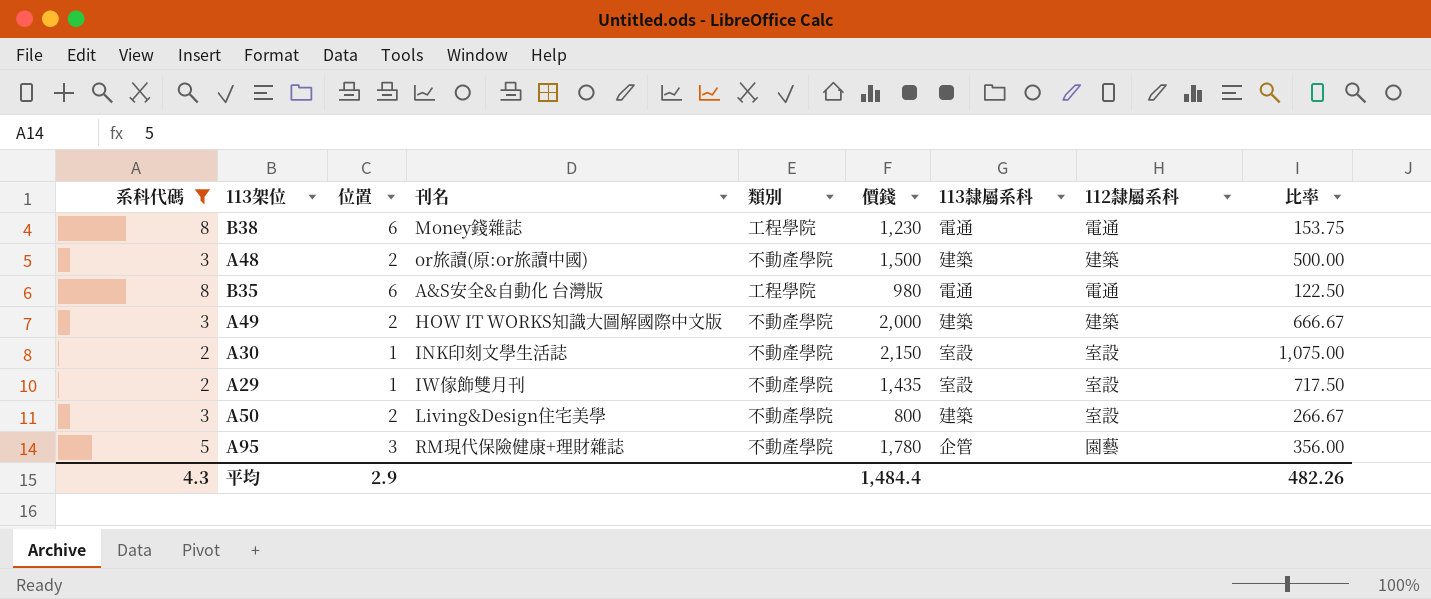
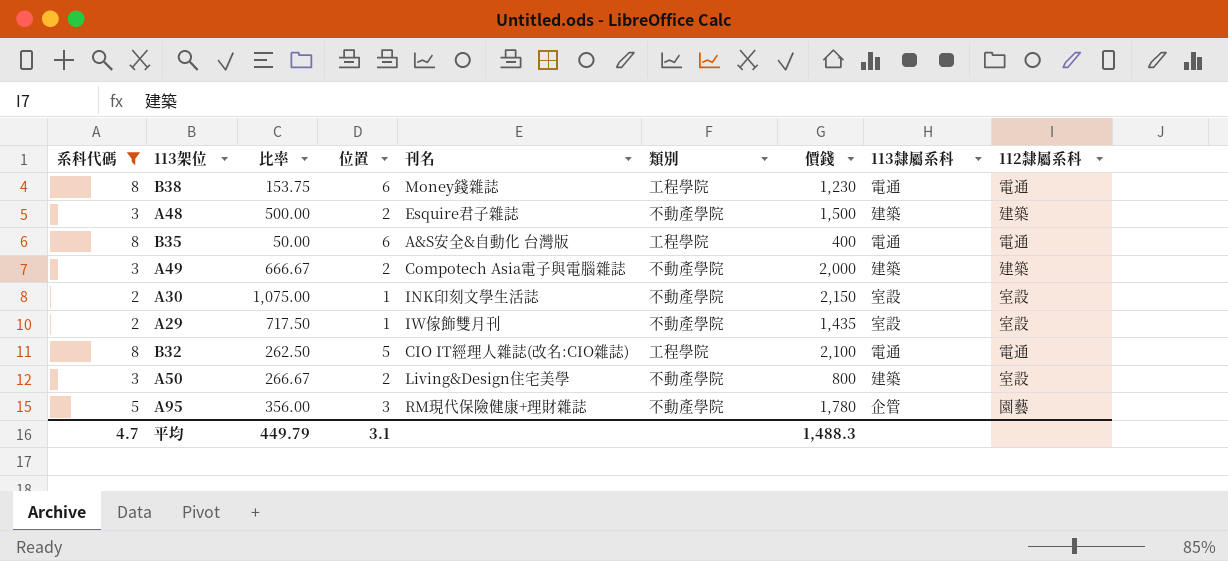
column 比率 | position: 9 -> 3
A48 | 刊名: or旅讀(原:or旅讀中國) -> Esquire君子雜誌
B35 | 比率: 122.50 -> 50.00
B35 | 價錢: 980 -> 400
A49 | 刊名: HOW IT WORKS知識大圖解國際中文版 -> Compotech Asia電子與電腦雜誌
row B32: none -> 8 | 262.50 | 5 | CIO IT經理人雜誌(改名:CIO雜誌) | 工程學院 | 2,100 | 電通 | 電通
平均 | 系科代碼: 4.3 -> 4.7
平均 | 比率: 482.26 -> 449.79
平均 | 位置: 2.9 -> 3.1
平均 | 價錢: 1,484.4 -> 1,488.3

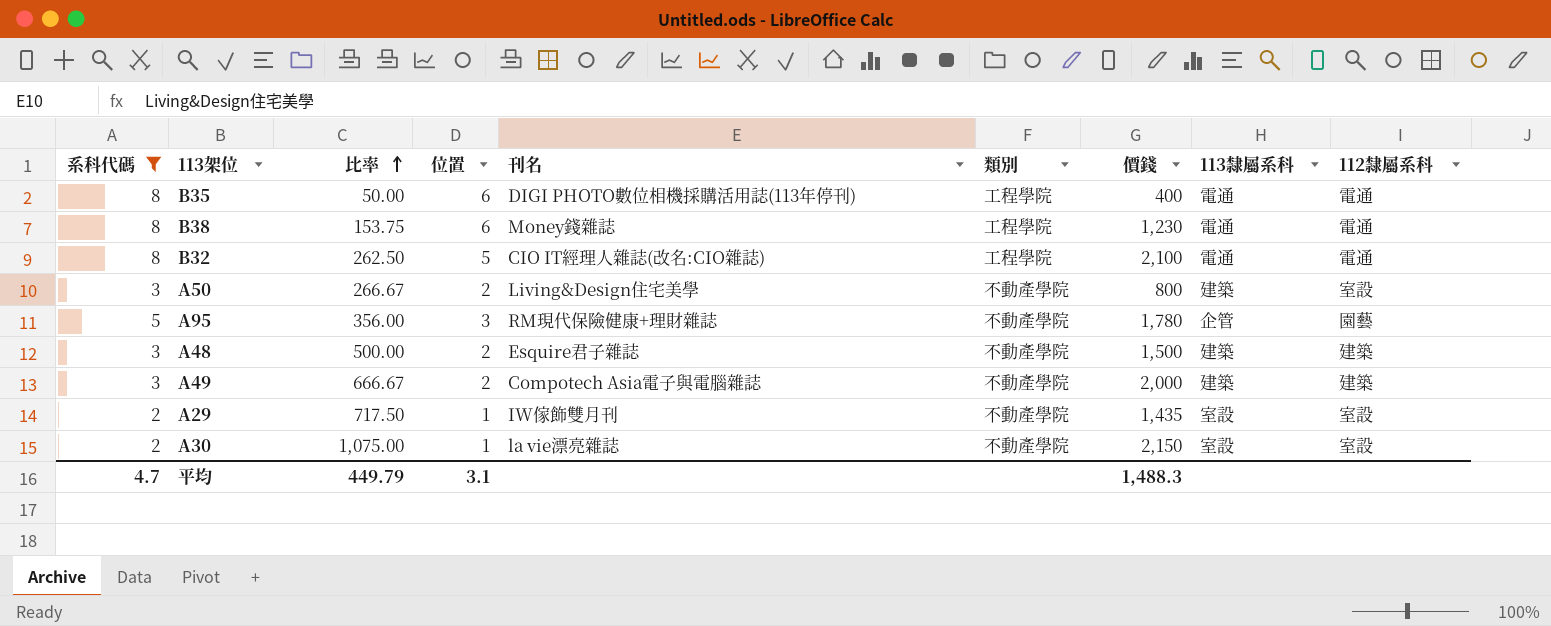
row order: none -> 比率 ascending
B35 | 刊名: A&S安全&自動化 台灣版 -> DIGI PHOTO數位相機採購活用誌(113年停刊)
A30 | 刊名: INK印刻文學生活誌 -> la vie漂亮雜誌

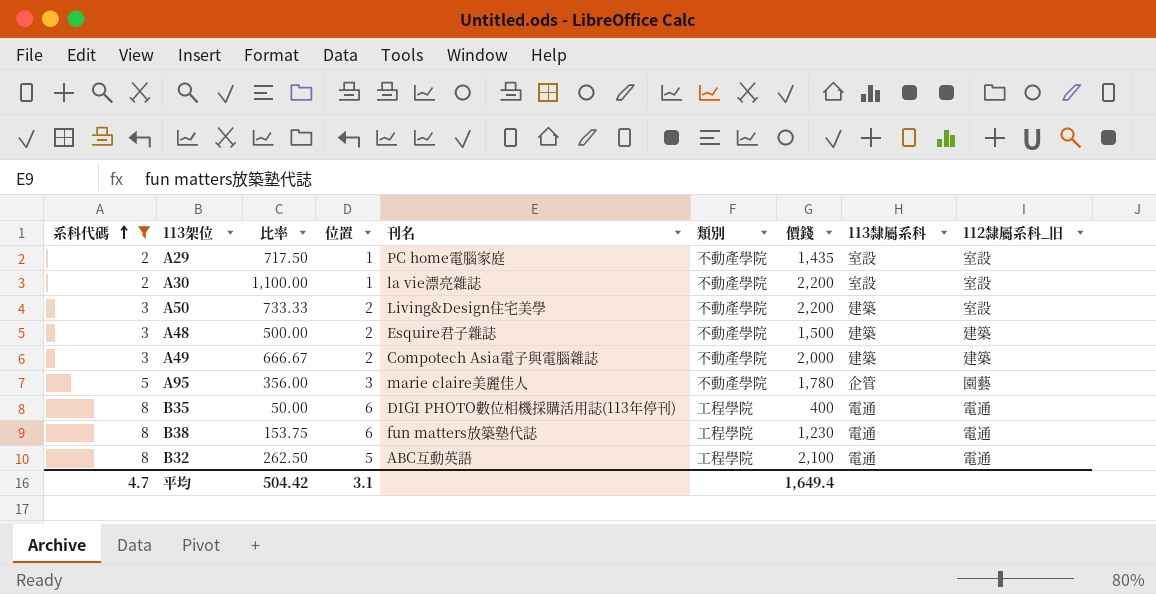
row order: 比率 ascending -> 系科代碼 ascending
column name: 112隸屬系科 -> 112隸屬系科_旧
A29 | 刊名: IW傢飾雙月刊 -> PC home電腦家庭
A30 | 比率: 1,075.00 -> 1,100.00
A30 | 價錢: 2,150 -> 2,200
A50 | 比率: 266.67 -> 733.33
A50 | 價錢: 800 -> 2,200
A95 | 刊名: RM現代保險健康+理財雜誌 -> marie claire美麗佳人
B38 | 刊名: Money錢雜誌 -> fun matters放築塾代誌
B32 | 刊名: CIO IT經理人雜誌(改名:CIO雜誌) -> ABC互動英語
平均 | 比率: 449.79 -> 504.42
平均 | 價錢: 1,488.3 -> 1,649.4

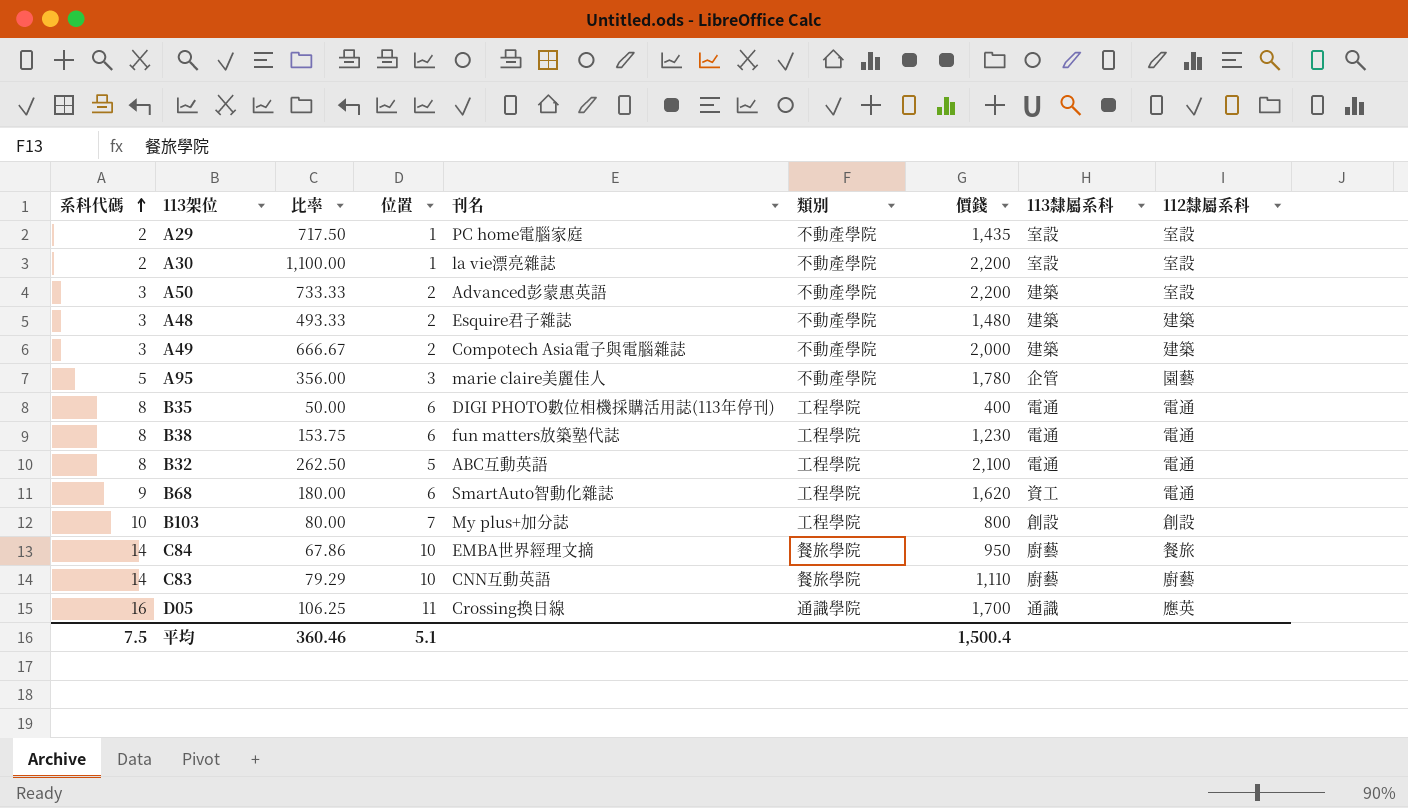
filter: 系科代碼 <= 8 -> none
column name: 112隸屬系科_旧 -> 112隸屬系科
A50 | 刊名: Living&Design住宅美學 -> Advanced彭蒙惠英語
A48 | 比率: 500.00 -> 493.33
A48 | 價錢: 1,500 -> 1,480
平均 | 系科代碼: 4.7 -> 7.5
平均 | 比率: 504.42 -> 360.46
平均 | 位置: 3.1 -> 5.1
平均 | 價錢: 1,649.4 -> 1,500.4

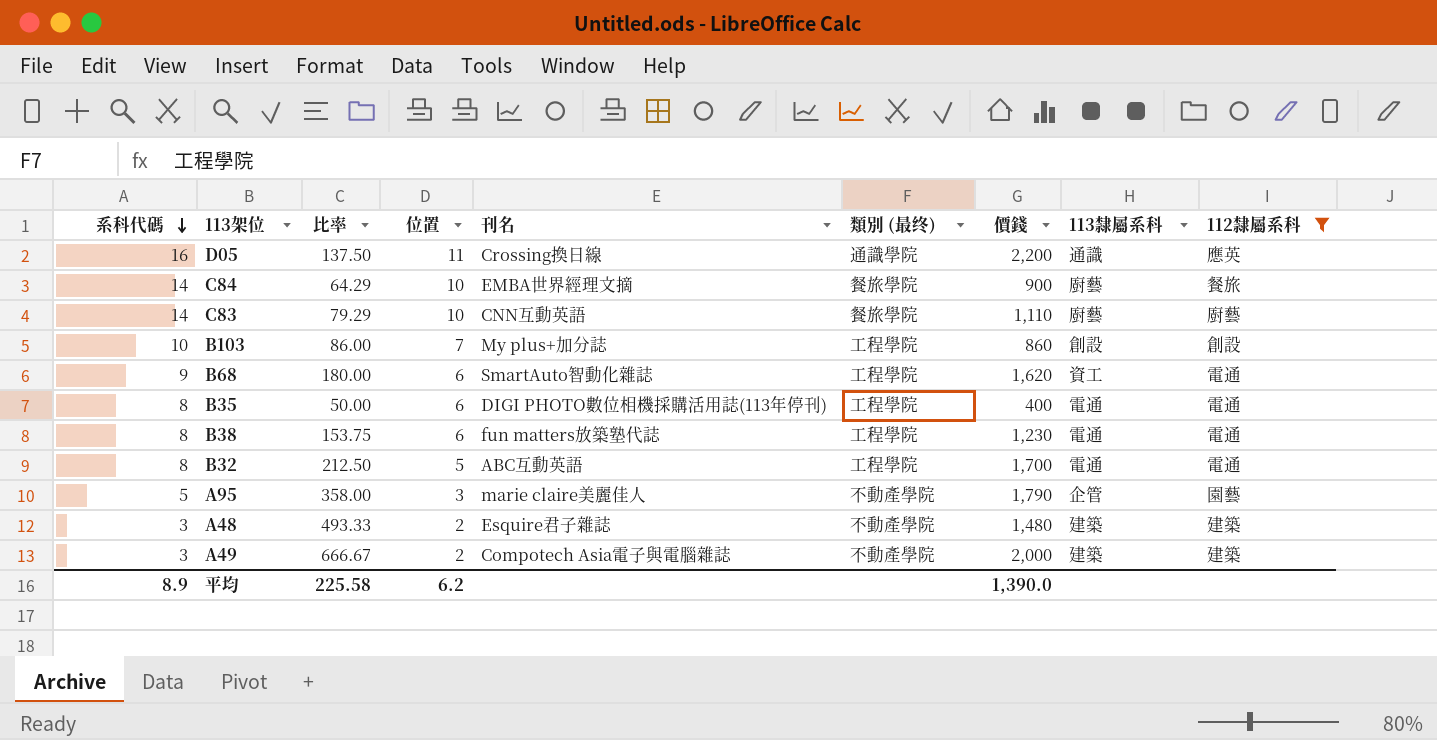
filter: none -> 112隸屬系科 != 室設
row order: 系科代碼 ascending -> 系科代碼 descending
column name: 類別 -> 類別 (最终)
D05 | 比率: 106.25 -> 137.50
D05 | 價錢: 1,700 -> 2,200
C84 | 比率: 67.86 -> 64.29
C84 | 價錢: 950 -> 900
B103 | 比率: 80.00 -> 86.00
B103 | 價錢: 800 -> 860
B32 | 比率: 262.50 -> 212.50
B32 | 價錢: 2,100 -> 1,700
A95 | 比率: 356.00 -> 358.00
A95 | 價錢: 1,780 -> 1,790
平均 | 系科代碼: 7.5 -> 8.9
平均 | 比率: 360.46 -> 225.58
平均 | 位置: 5.1 -> 6.2
平均 | 價錢: 1,500.4 -> 1,390.0

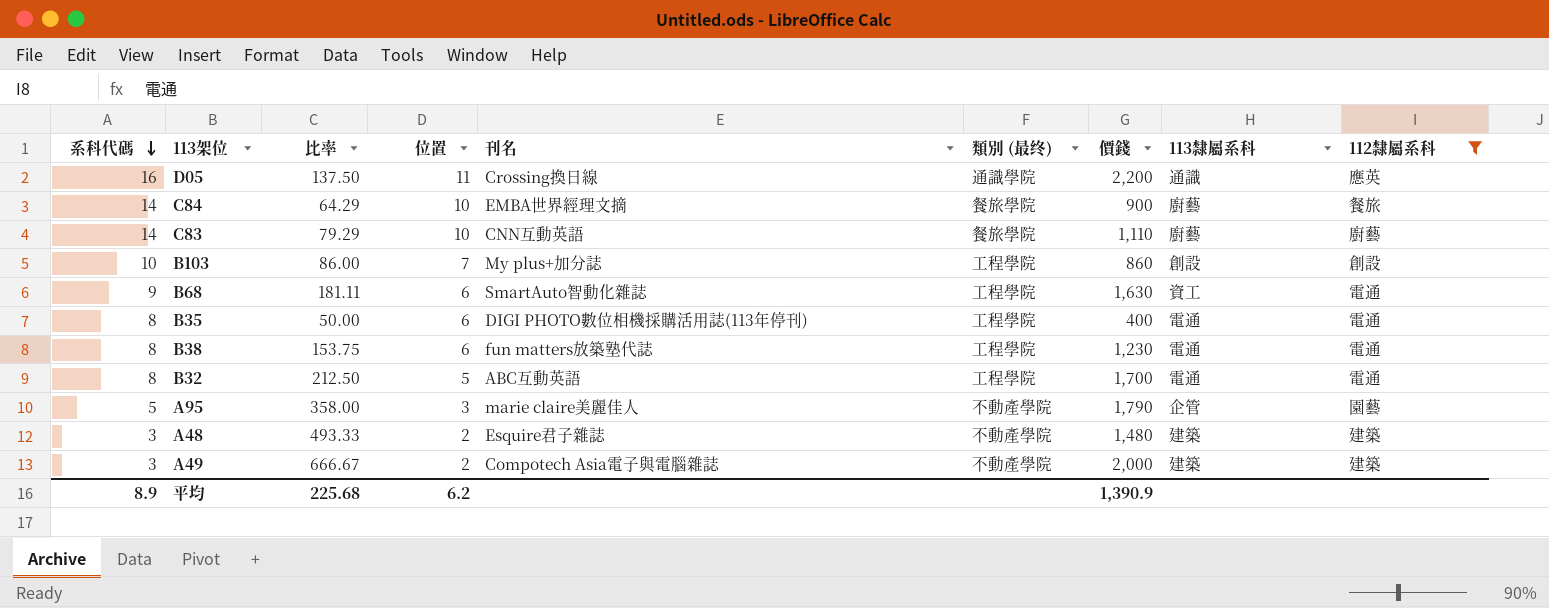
B68 | 比率: 180.00 -> 181.11
B68 | 價錢: 1,620 -> 1,630
平均 | 比率: 225.58 -> 225.68
平均 | 價錢: 1,390.0 -> 1,390.9

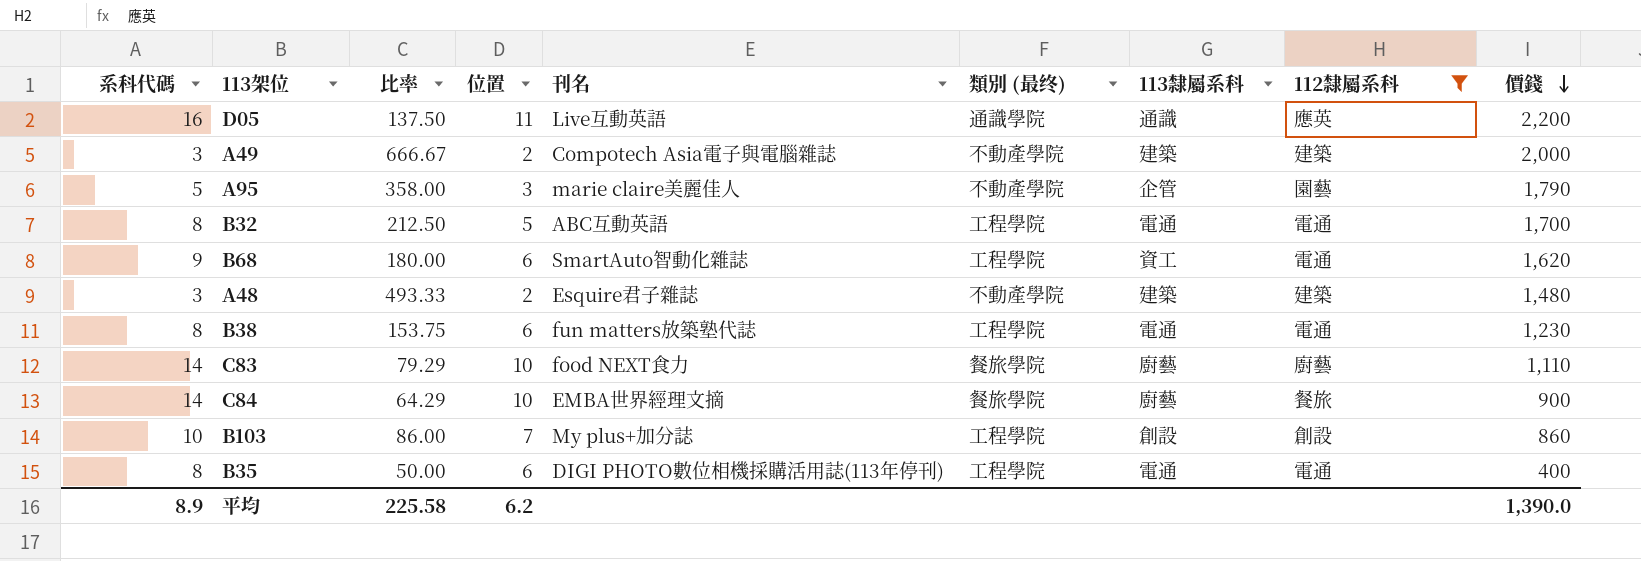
row order: 系科代碼 descending -> 價錢 descending
column 價錢 | position: 7 -> 9
D05 | 刊名: Crossing換日線 -> Live互動英語
B68 | 比率: 181.11 -> 180.00
B68 | 價錢: 1,630 -> 1,620
C83 | 刊名: CNN互動英語 -> food NEXT食力
平均 | 比率: 225.68 -> 225.58
平均 | 價錢: 1,390.9 -> 1,390.0

